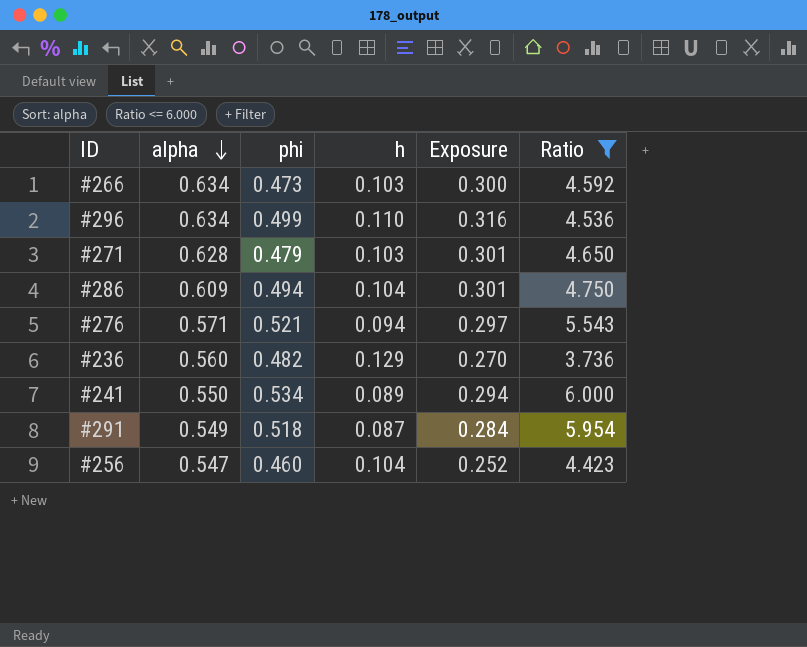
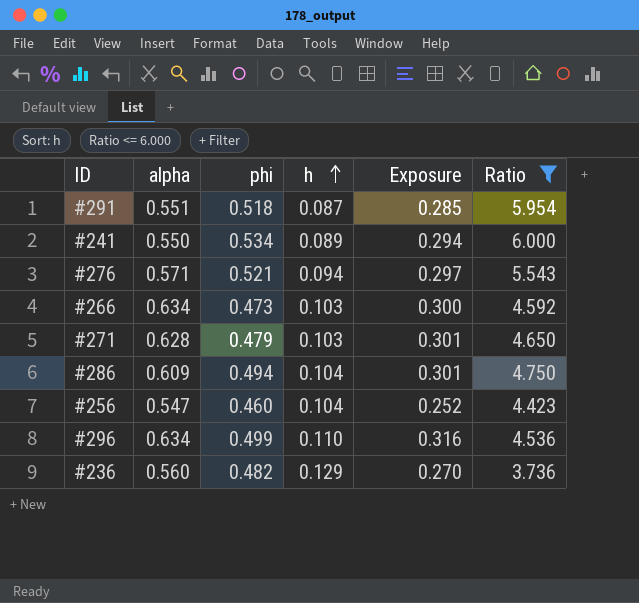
row order: alpha descending -> h ascending
#291 | alpha: 0.549 -> 0.551
#291 | Exposure: 0.284 -> 0.285

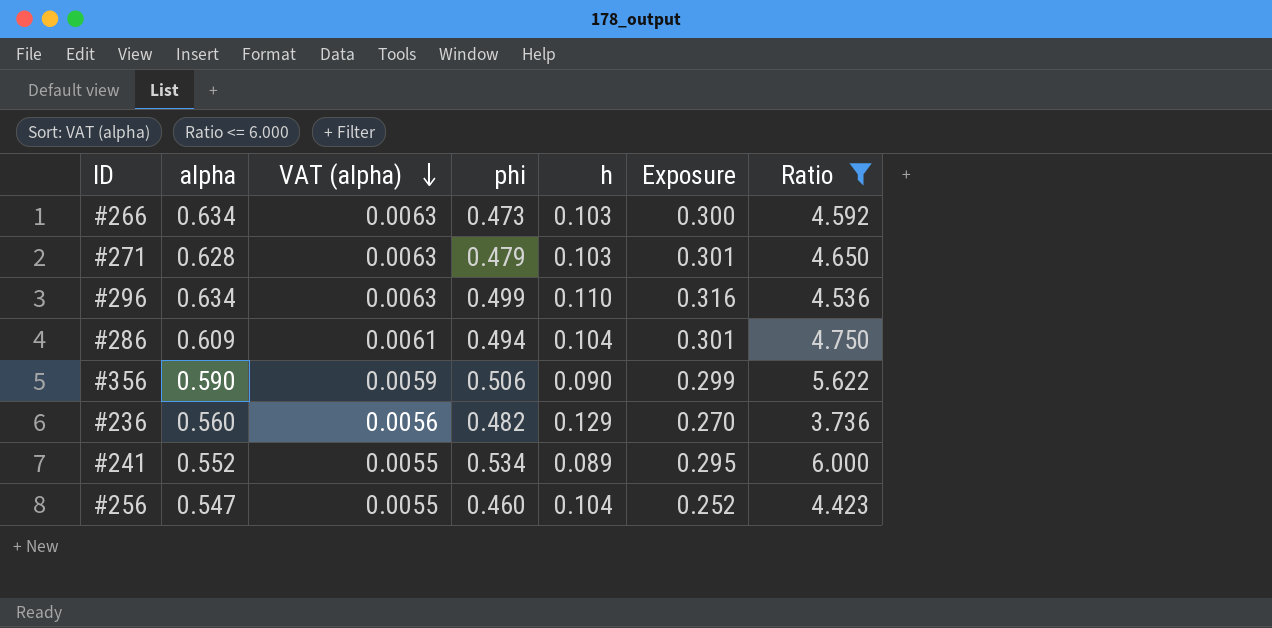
row order: h ascending -> VAT (alpha) descending
column VAT (alpha) | formula: none -> [alpha] * 0.01
row #291: 0.551 | 0.518 | 0.087 | 0.285 | 5.954 -> none
row #276: 0.571 | 0.521 | 0.094 | 0.297 | 5.543 -> none
row #356: none -> 0.590 | 0.0059 | 0.506 | 0.090 | 0.299 | 5.622
#241 | alpha: 0.550 -> 0.552
#241 | Exposure: 0.294 -> 0.295

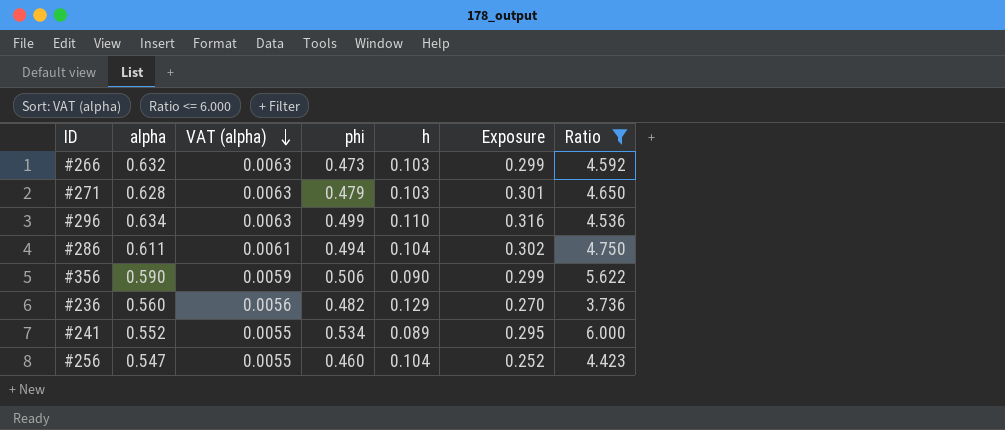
#266 | alpha: 0.634 -> 0.632
#266 | Exposure: 0.300 -> 0.299
#286 | alpha: 0.609 -> 0.611
#286 | Exposure: 0.301 -> 0.302

